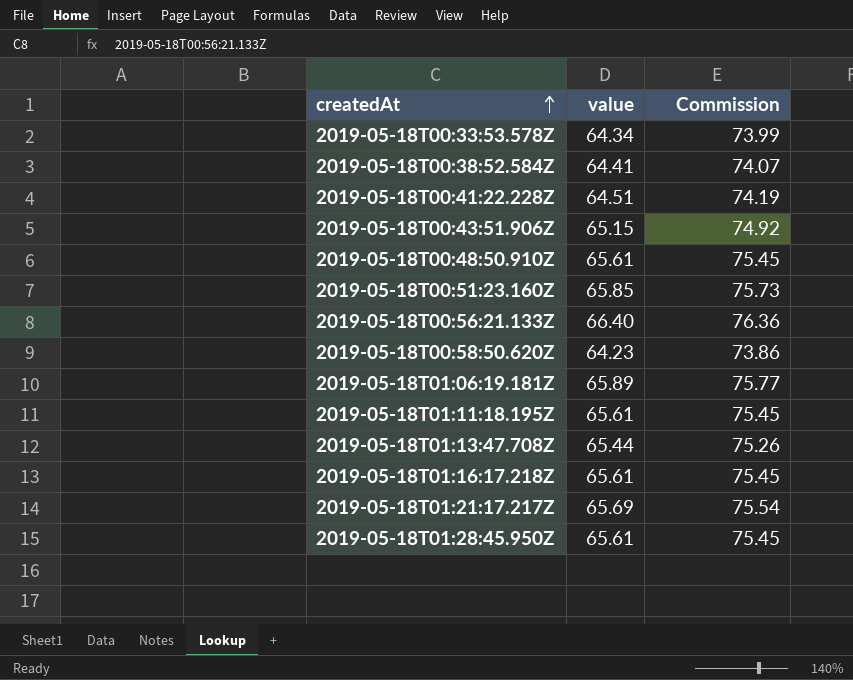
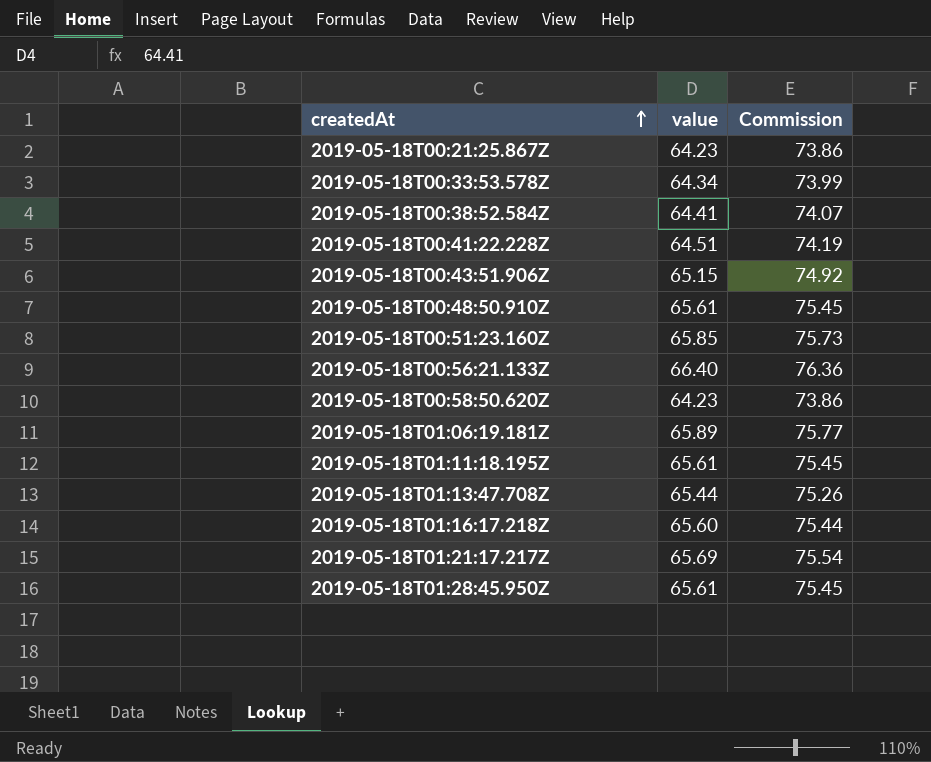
row 2019-05-18T00:21:25.867Z: none -> 64.23 | 73.86
2019-05-18T01:16:17.218Z | value: 65.61 -> 65.60
2019-05-18T01:16:17.218Z | Commission: 75.45 -> 75.44

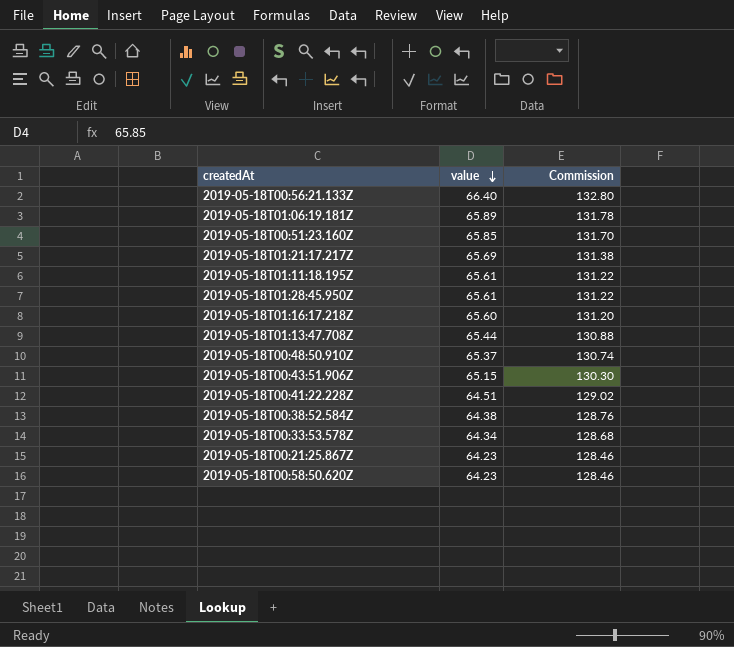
row order: createdAt ascending -> value descending
column Commission | formula: [value] * 1.15 -> [value] * 2
2019-05-18T00:48:50.910Z | value: 65.61 -> 65.37
2019-05-18T00:38:52.584Z | value: 64.41 -> 64.38

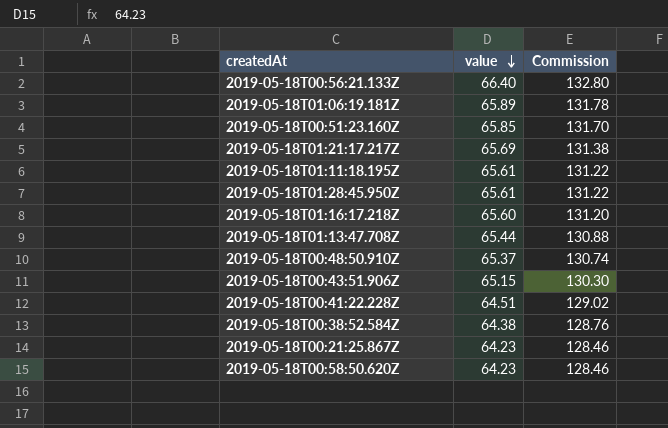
row 2019-05-18T00:33:53.578Z: 64.34 | 128.68 -> none

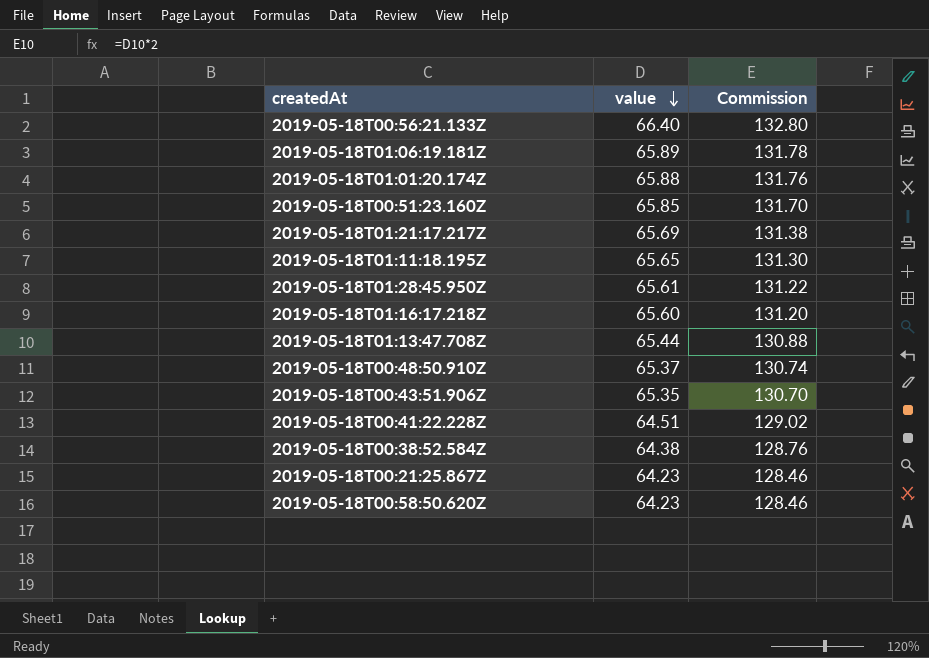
row 2019-05-18T01:01:20.174Z: none -> 65.88 | 131.76
2019-05-18T01:11:18.195Z | value: 65.61 -> 65.65
2019-05-18T01:11:18.195Z | Commission: 131.22 -> 131.30
2019-05-18T00:43:51.906Z | value: 65.15 -> 65.35
2019-05-18T00:43:51.906Z | Commission: 130.30 -> 130.70

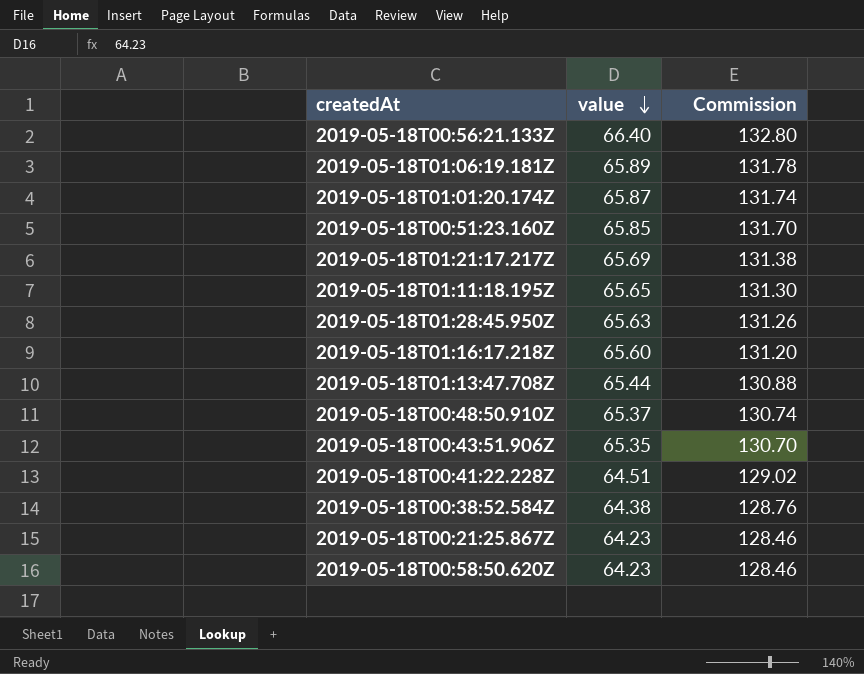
2019-05-18T01:01:20.174Z | value: 65.88 -> 65.87
2019-05-18T01:01:20.174Z | Commission: 131.76 -> 131.74
2019-05-18T01:28:45.950Z | value: 65.61 -> 65.63
2019-05-18T01:28:45.950Z | Commission: 131.22 -> 131.26

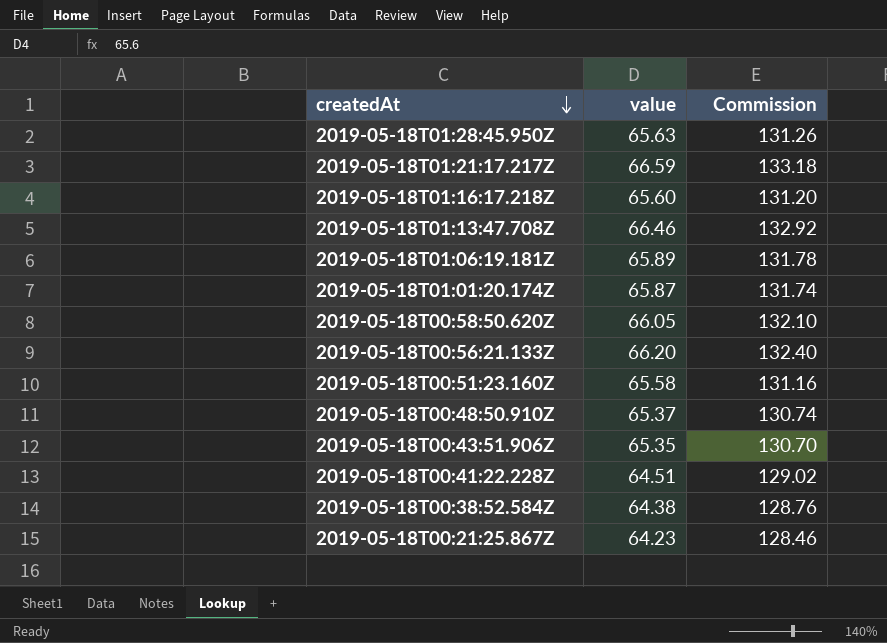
row order: value descending -> createdAt descending
row 2019-05-18T01:11:18.195Z: 65.65 | 131.30 -> none
2019-05-18T01:21:17.217Z | value: 65.69 -> 66.59
2019-05-18T01:21:17.217Z | Commission: 131.38 -> 133.18
2019-05-18T01:13:47.708Z | value: 65.44 -> 66.46
2019-05-18T01:13:47.708Z | Commission: 130.88 -> 132.92
2019-05-18T00:58:50.620Z | value: 64.23 -> 66.05
2019-05-18T00:58:50.620Z | Commission: 128.46 -> 132.10
2019-05-18T00:56:21.133Z | value: 66.40 -> 66.20
2019-05-18T00:56:21.133Z | Commission: 132.80 -> 132.40
2019-05-18T00:51:23.160Z | value: 65.85 -> 65.58
2019-05-18T00:51:23.160Z | Commission: 131.70 -> 131.16

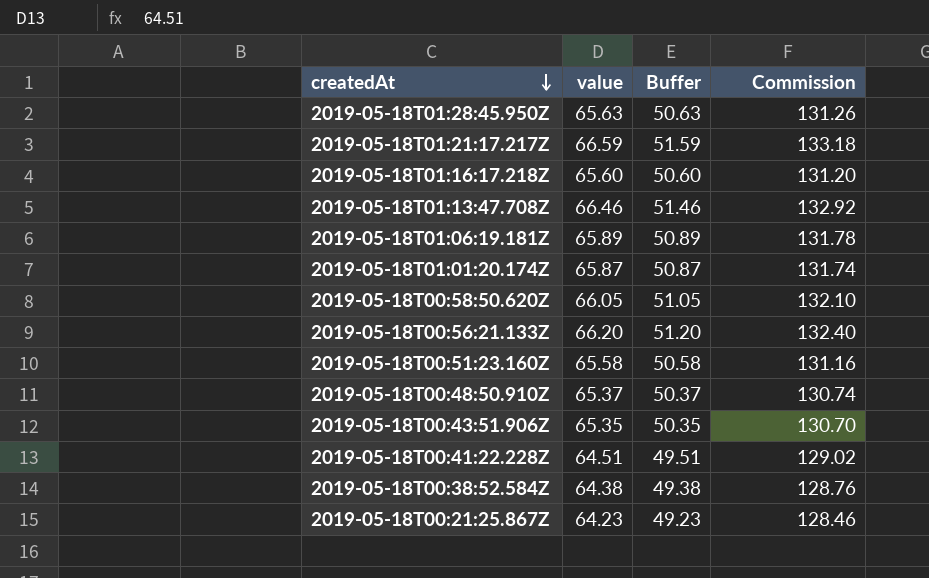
column Buffer | formula: none -> [value] - 15

